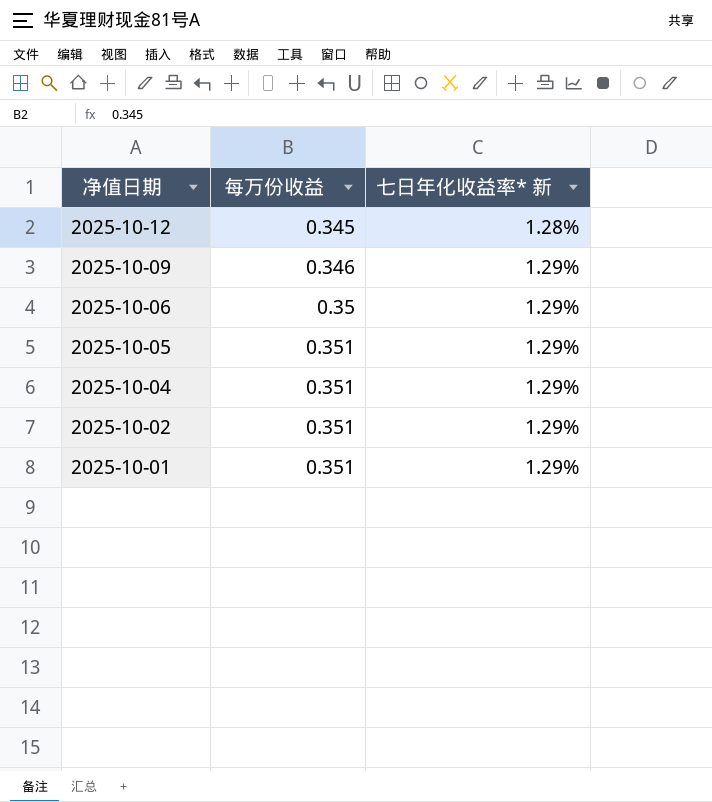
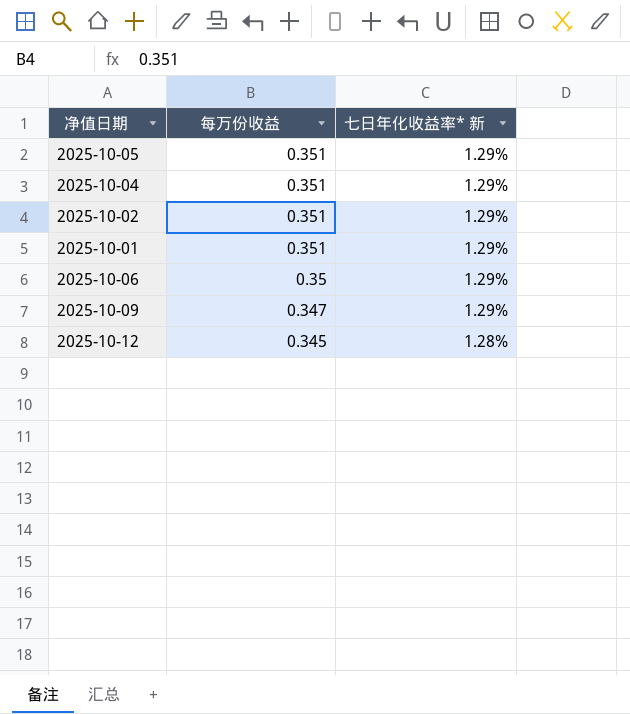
row order: 净值日期 descending -> 每万份收益 descending
2025-10-09 | 每万份收益: 0.346 -> 0.347

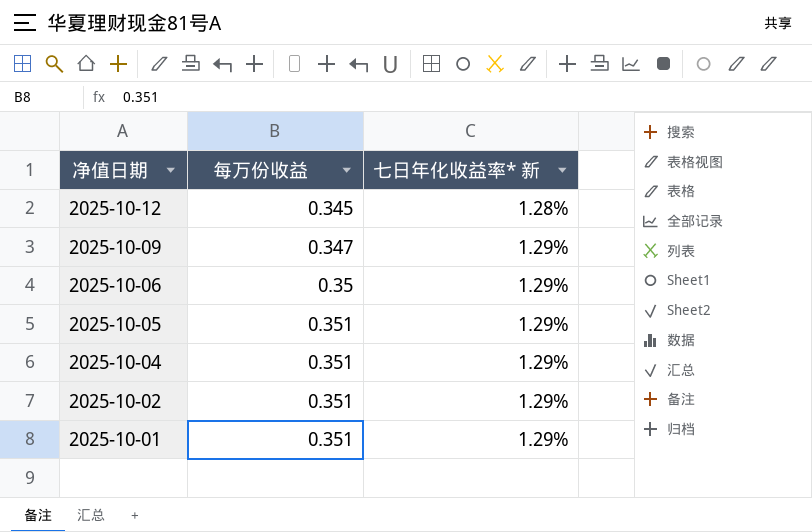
row order: 每万份收益 descending -> 净值日期 descending

